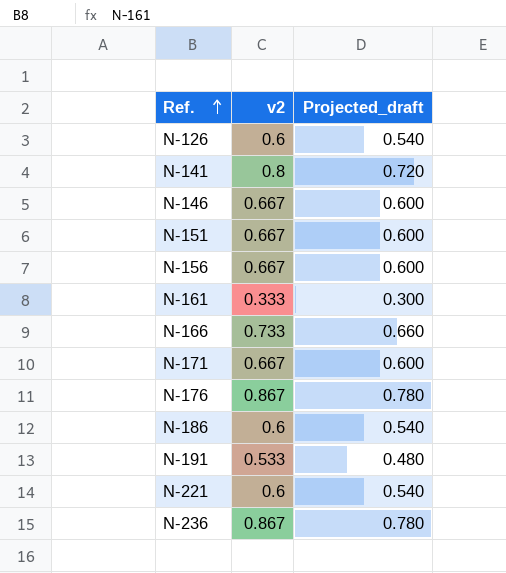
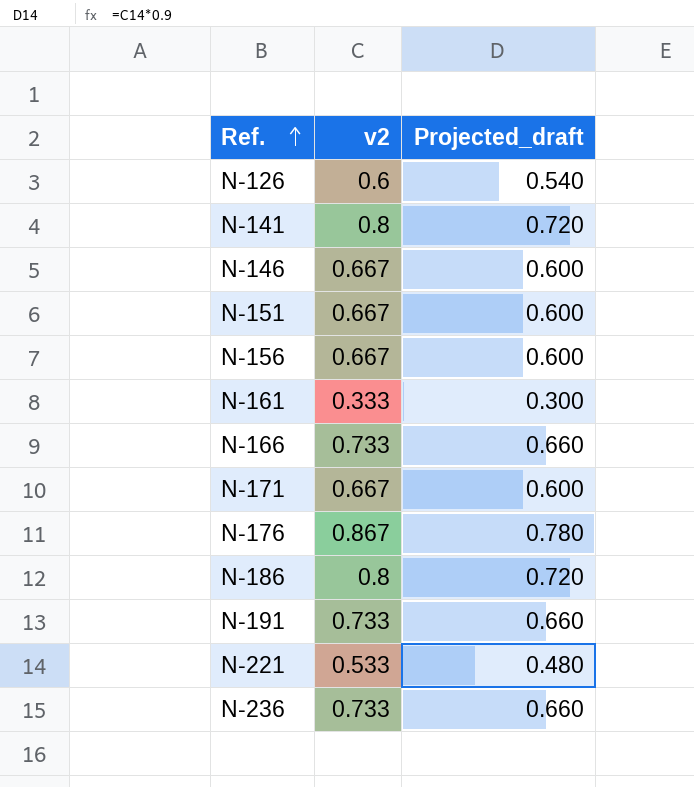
N-186 | v2: 0.6 -> 0.8
N-186 | Projected_draft: 0.540 -> 0.720
N-191 | v2: 0.533 -> 0.733
N-191 | Projected_draft: 0.480 -> 0.660
N-221 | v2: 0.6 -> 0.533
N-221 | Projected_draft: 0.540 -> 0.480
N-236 | v2: 0.867 -> 0.733
N-236 | Projected_draft: 0.780 -> 0.660

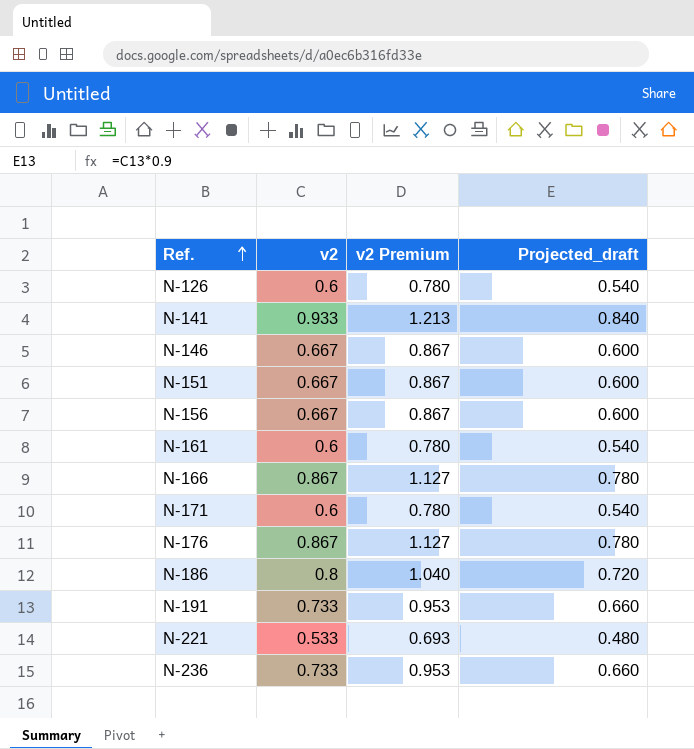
column v2 Premium | formula: none -> [v2] * 1.3
N-141 | v2: 0.8 -> 0.933
N-141 | Projected_draft: 0.720 -> 0.840
N-161 | v2: 0.333 -> 0.6
N-161 | Projected_draft: 0.300 -> 0.540
N-166 | v2: 0.733 -> 0.867
N-166 | Projected_draft: 0.660 -> 0.780
N-171 | v2: 0.667 -> 0.6
N-171 | Projected_draft: 0.600 -> 0.540

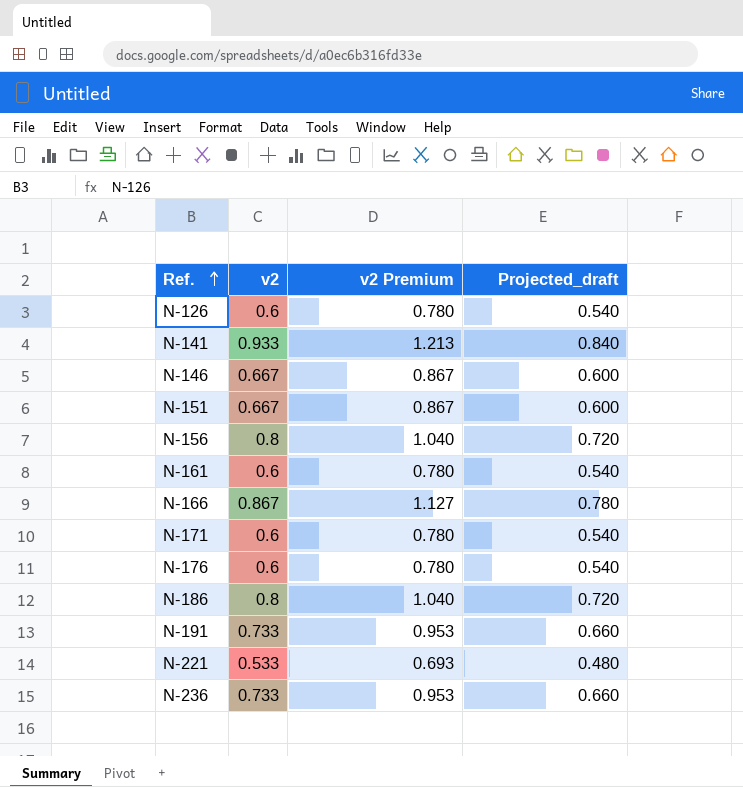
N-156 | v2: 0.667 -> 0.8
N-156 | v2 Premium: 0.867 -> 1.040
N-156 | Projected_draft: 0.600 -> 0.720
N-176 | v2: 0.867 -> 0.6
N-176 | v2 Premium: 1.127 -> 0.780
N-176 | Projected_draft: 0.780 -> 0.540

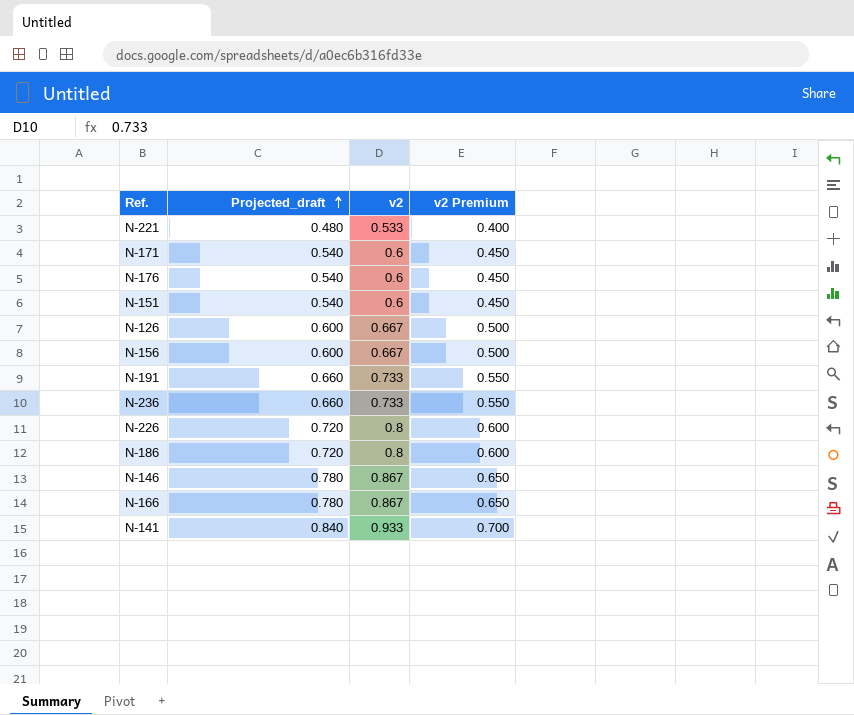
row order: Ref. ascending -> Projected_draft ascending
column Projected_draft | position: 4 -> 2
column v2 Premium | formula: [v2] * 1.3 -> [v2] * 0.75
row N-161: 0.6 | 0.780 | 0.540 -> none
N-151 | Projected_draft: 0.600 -> 0.540
N-151 | v2: 0.667 -> 0.6
N-126 | Projected_draft: 0.540 -> 0.600
N-126 | v2: 0.6 -> 0.667
N-156 | Projected_draft: 0.720 -> 0.600
N-156 | v2: 0.8 -> 0.667
row N-226: none -> 0.720 | 0.8 | 0.600
N-146 | Projected_draft: 0.600 -> 0.780
N-146 | v2: 0.667 -> 0.867

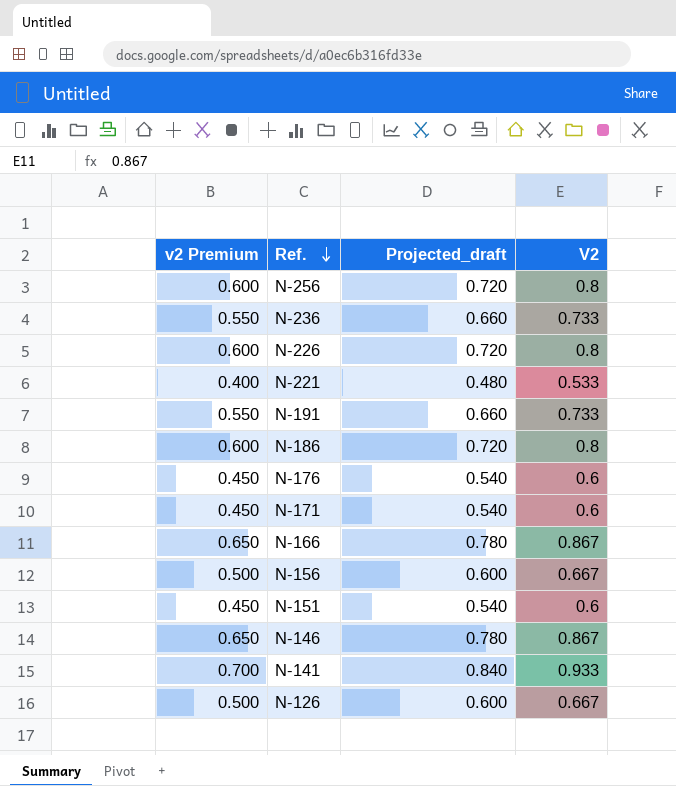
row order: Projected_draft ascending -> Ref. descending
column v2 Premium | position: 4 -> 1
column name: v2 -> V2
row N-256: none -> 0.600 | 0.720 | 0.8

